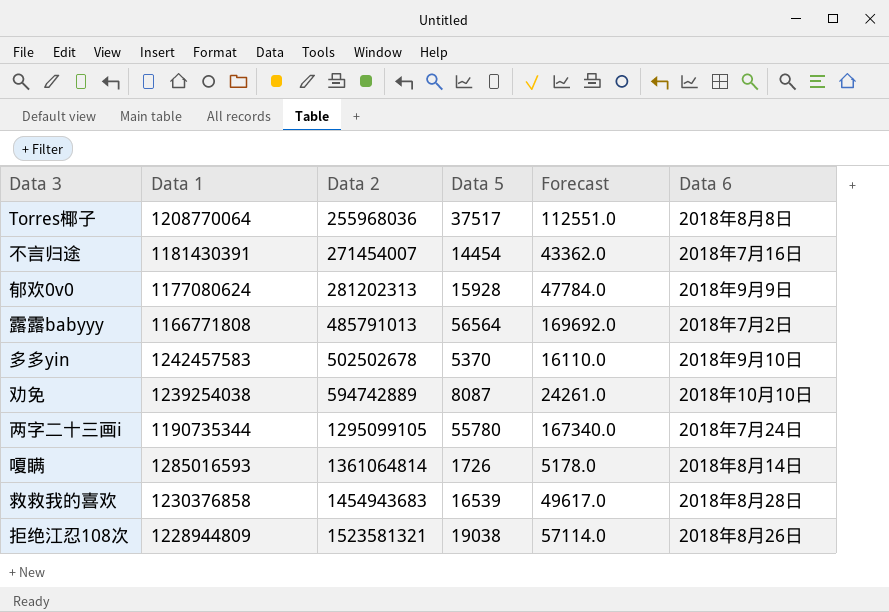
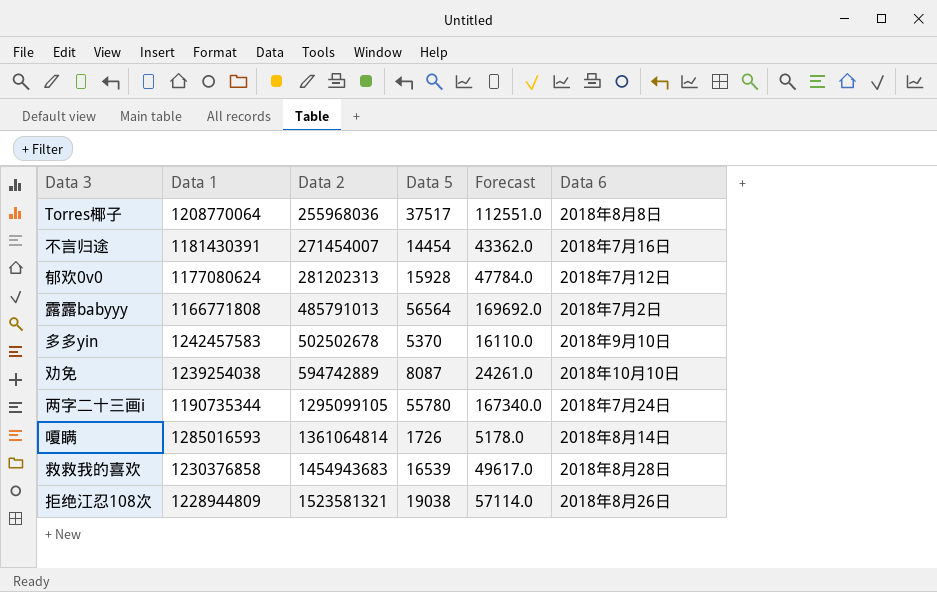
郁欢0v0 | Data 6: 2018年9月9日 -> 2018年7月12日

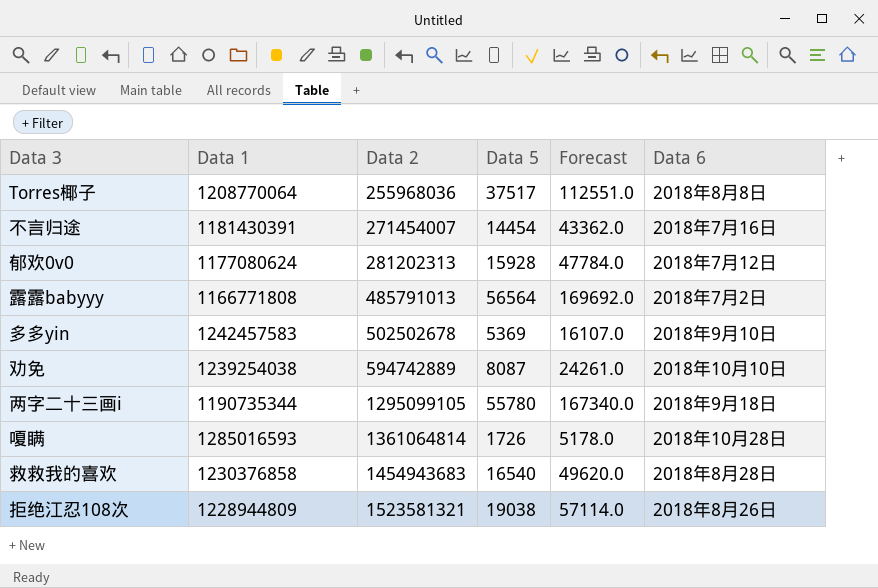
多多yin | Data 5: 5370 -> 5369
多多yin | Forecast: 16110.0 -> 16107.0
两字二十三画i | Data 6: 2018年7月24日 -> 2018年9月18日
嗄瞒 | Data 6: 2018年8月14日 -> 2018年10月28日
救救我的喜欢 | Data 5: 16539 -> 16540
救救我的喜欢 | Forecast: 49617.0 -> 49620.0

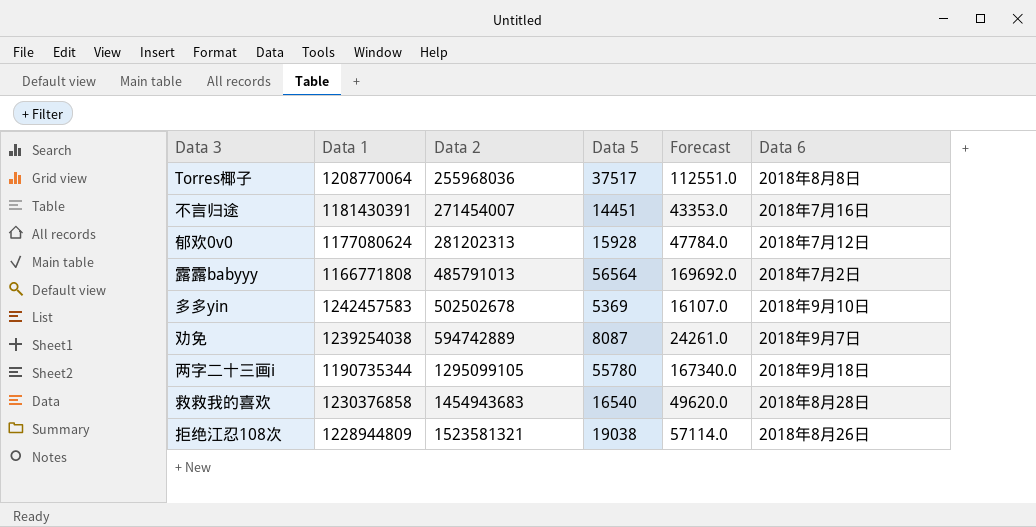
row 嗄瞒: 1285016593 | 1361064814 | 1726 | 5178.0 | 2018年10月28日 -> none
不言归途 | Data 5: 14454 -> 14451
不言归途 | Forecast: 43362.0 -> 43353.0
劝免 | Data 6: 2018年10月10日 -> 2018年9月7日

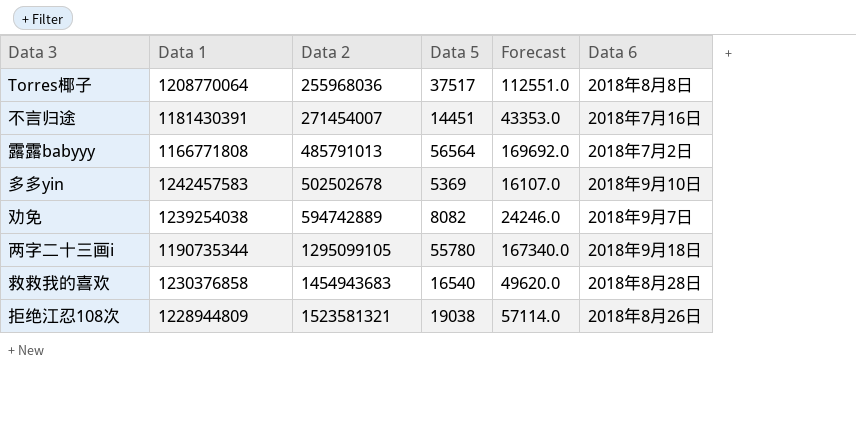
row 郁欢0v0: 1177080624 | 281202313 | 15928 | 47784.0 | 2018年7月12日 -> none
劝免 | Data 5: 8087 -> 8082
劝免 | Forecast: 24261.0 -> 24246.0

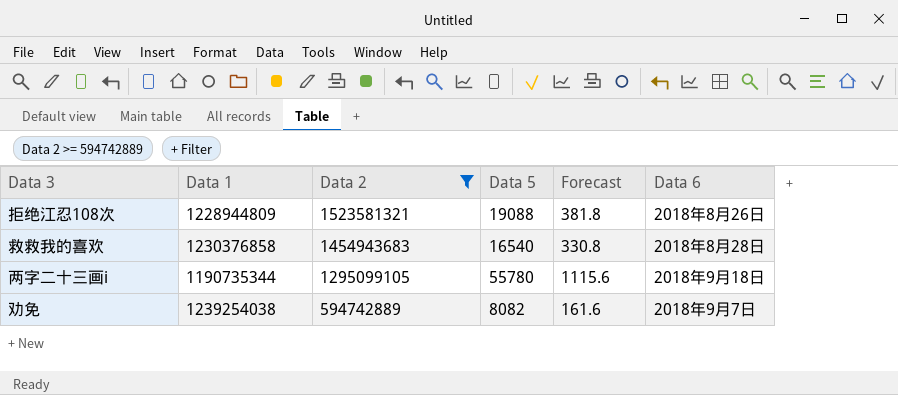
filter: none -> Data 2 >= 594742889
row order: Data 2 ascending -> Data 2 descending
column Forecast | formula: [Data 5] * 3 -> [Data 5] * 0.02
拒绝江忍108次 | Data 5: 19038 -> 19088

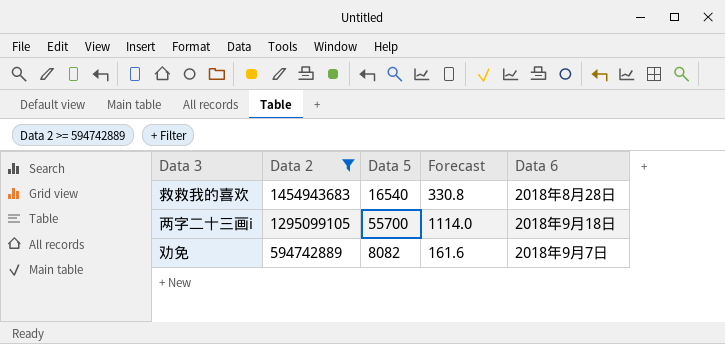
column Data 1 | position: 2 -> none
row 拒绝江忍108次: 1228944809 | 1523581321 | 19088 | 381.8 | 2018年8月26日 -> none
两字二十三画i | Data 5: 55780 -> 55700
两字二十三画i | Forecast: 1115.6 -> 1114.0

